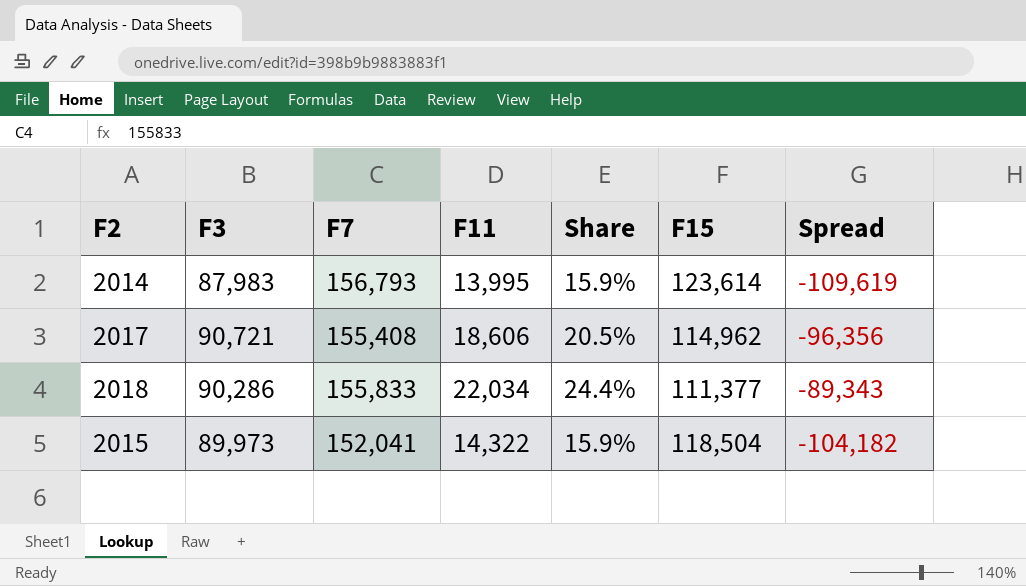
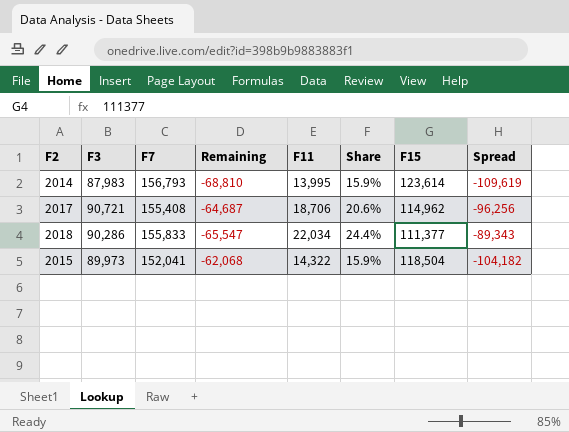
column Remaining | formula: none -> [F3] - [F7]
2017 | F11: 18,606 -> 18,706
2017 | Share: 20.5% -> 20.6%
2017 | Spread: -96,356 -> -96,256

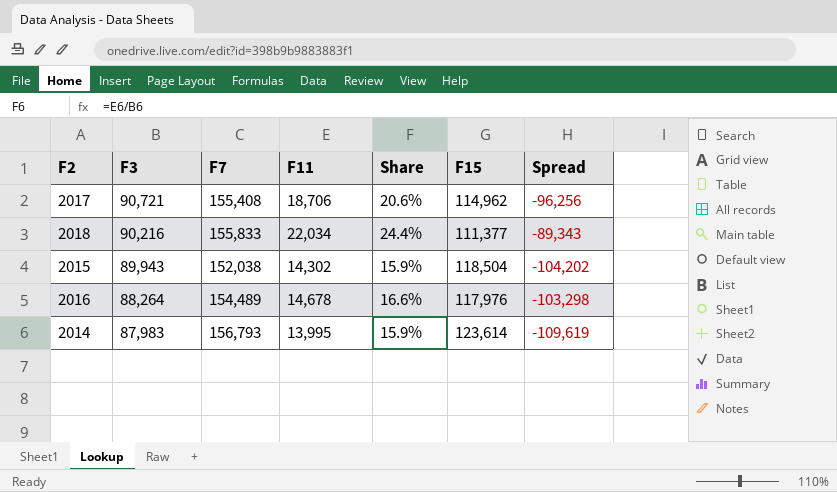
row order: none -> F3 descending
column Remaining | formula: [F3] - [F7] -> none
2018 | F3: 90,286 -> 90,216
2015 | F3: 89,973 -> 89,943
2015 | F7: 152,041 -> 152,038
2015 | F11: 14,322 -> 14,302
2015 | Spread: -104,182 -> -104,202
row 2016: none -> 88,264 | 154,489 | 14,678 | 16.6% | 117,976 | -103,298

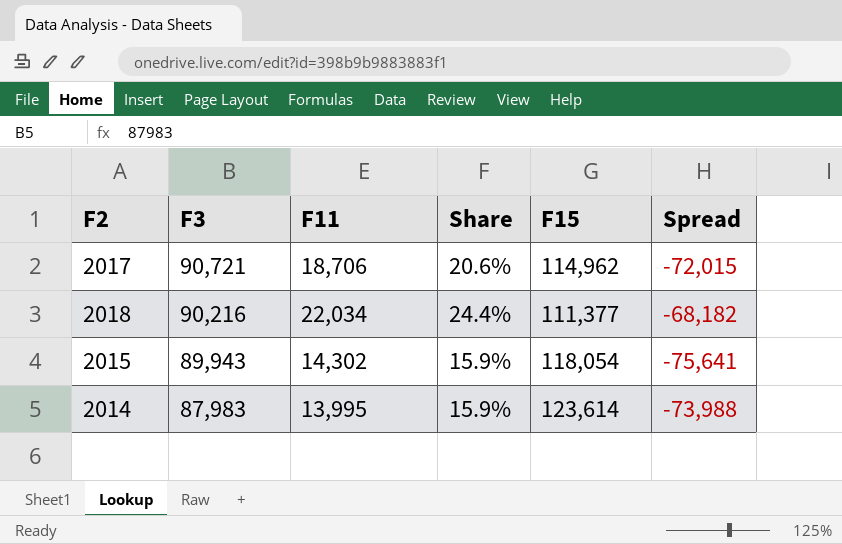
column F7 | position: 3 -> none
column Spread | formula: [F11] - [F15] -> [F11] - [F3]
row 2016: 88,264 | 154,489 | 14,678 | 16.6% | 117,976 | -103,298 -> none
2015 | F15: 118,504 -> 118,054

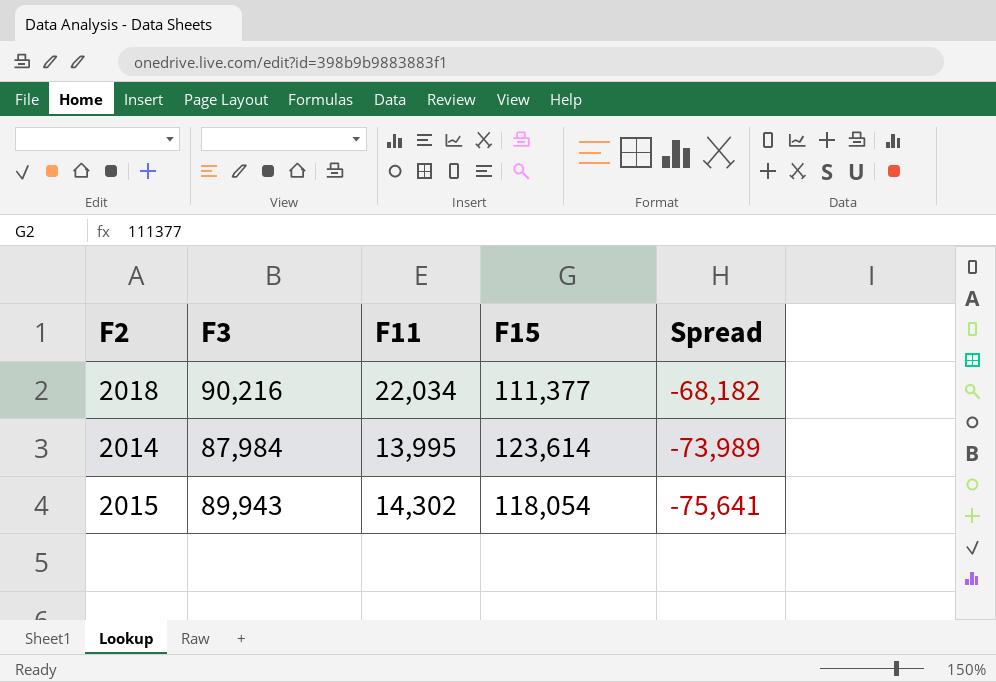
row order: F3 descending -> Spread descending
column Share | formula: [F11] / [F3] -> none
row 2017: 90,721 | 18,706 | 20.6% | 114,962 | -72,015 -> none
2014 | F3: 87,983 -> 87,984
2014 | Spread: -73,988 -> -73,989

